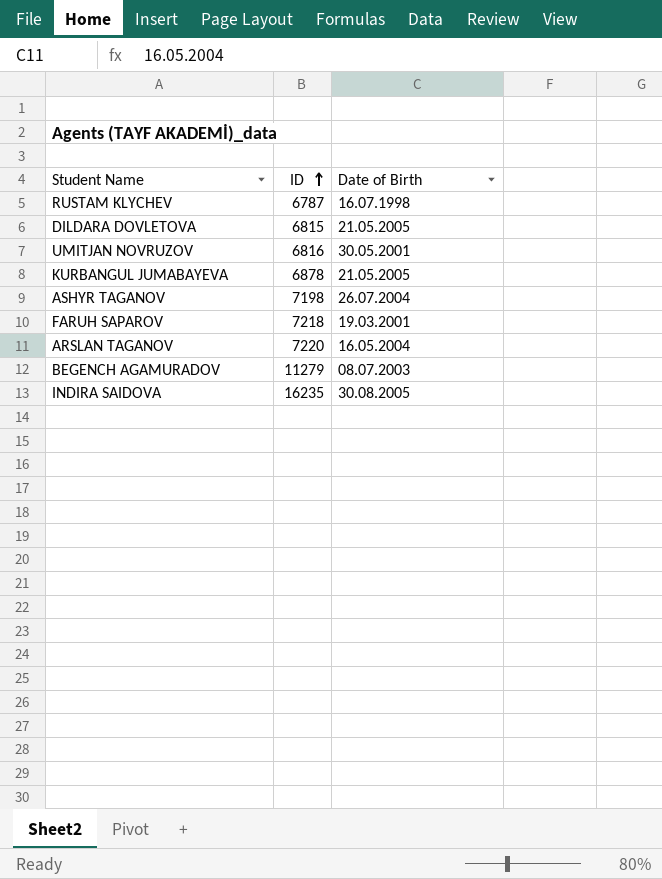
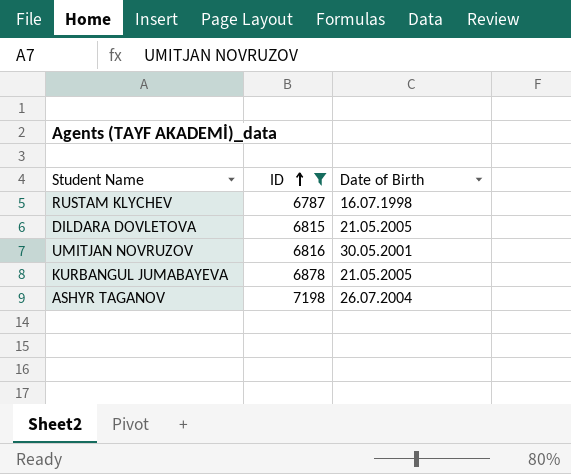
filter: none -> ID <= 7198

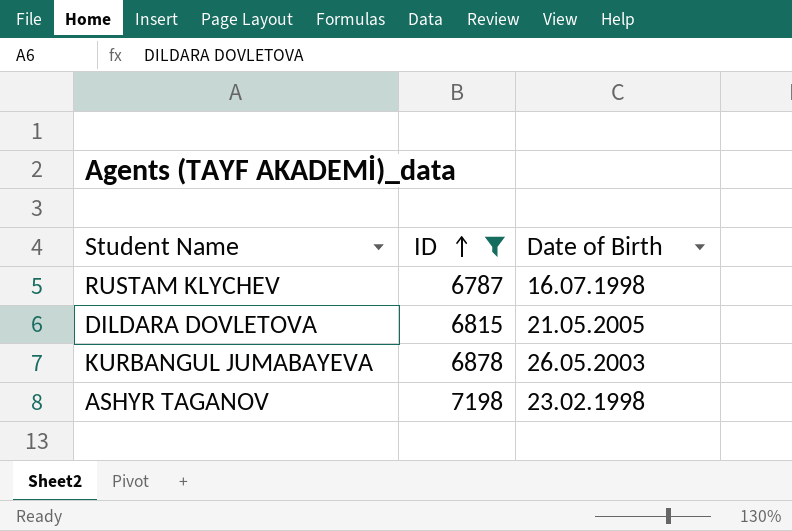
row UMITJAN NOVRUZOV: 6816 | 30.05.2001 -> none
KURBANGUL JUMABAYEVA | Date of Birth: 21.05.2005 -> 26.05.2003
ASHYR TAGANOV | Date of Birth: 26.07.2004 -> 23.02.1998

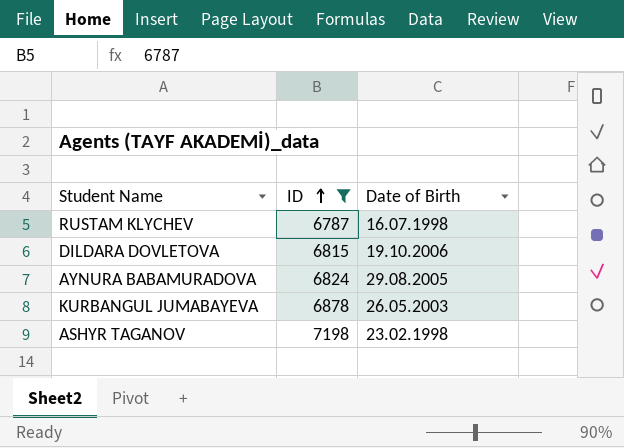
DILDARA DOVLETOVA | Date of Birth: 21.05.2005 -> 19.10.2006
row AYNURA BABAMURADOVA: none -> 6824 | 29.08.2005

